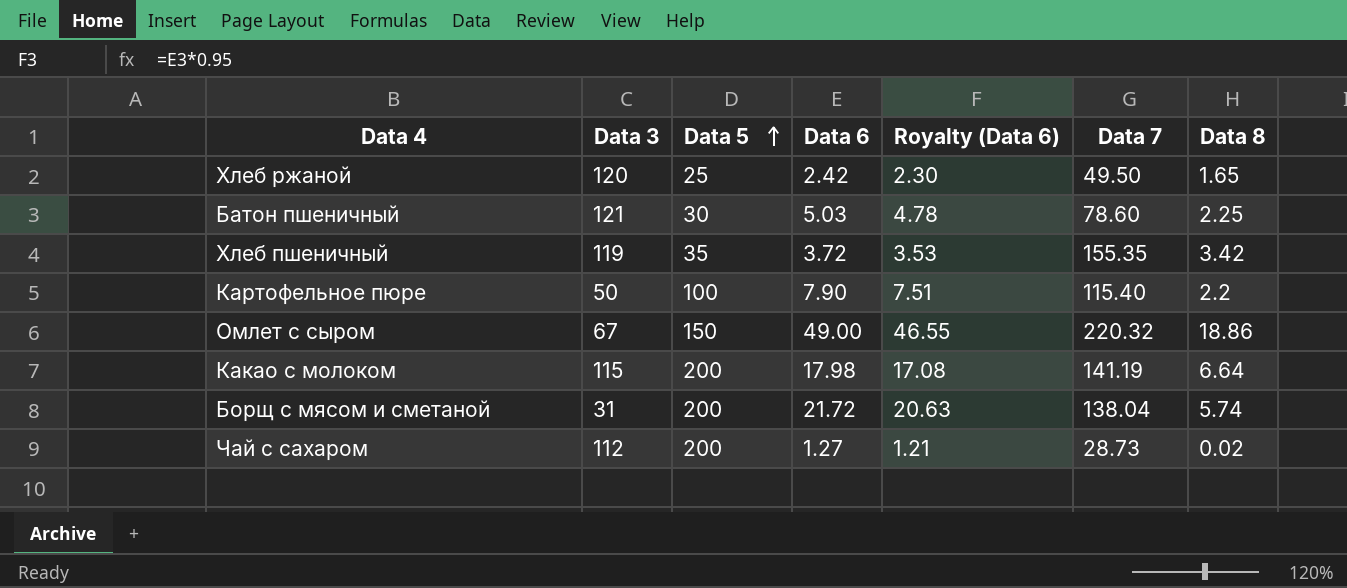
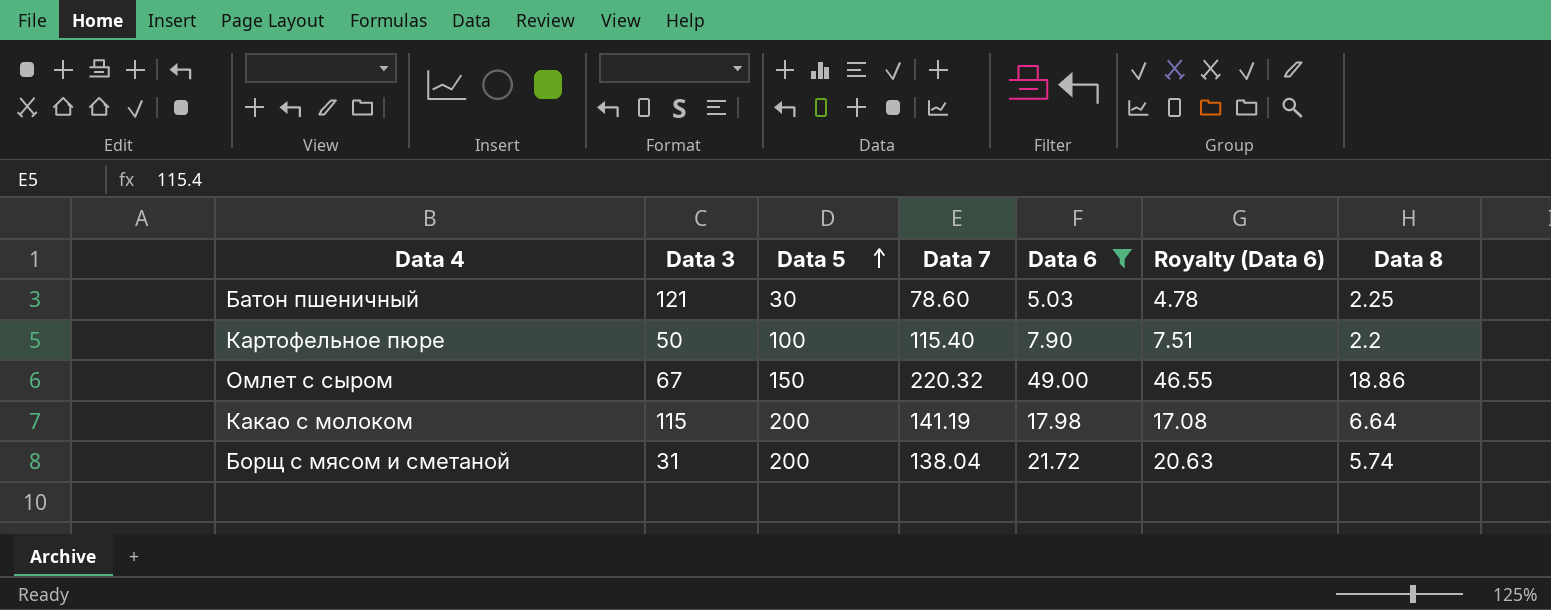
filter: none -> Data 6 >= 5.03
column Data 7 | position: 6 -> 4

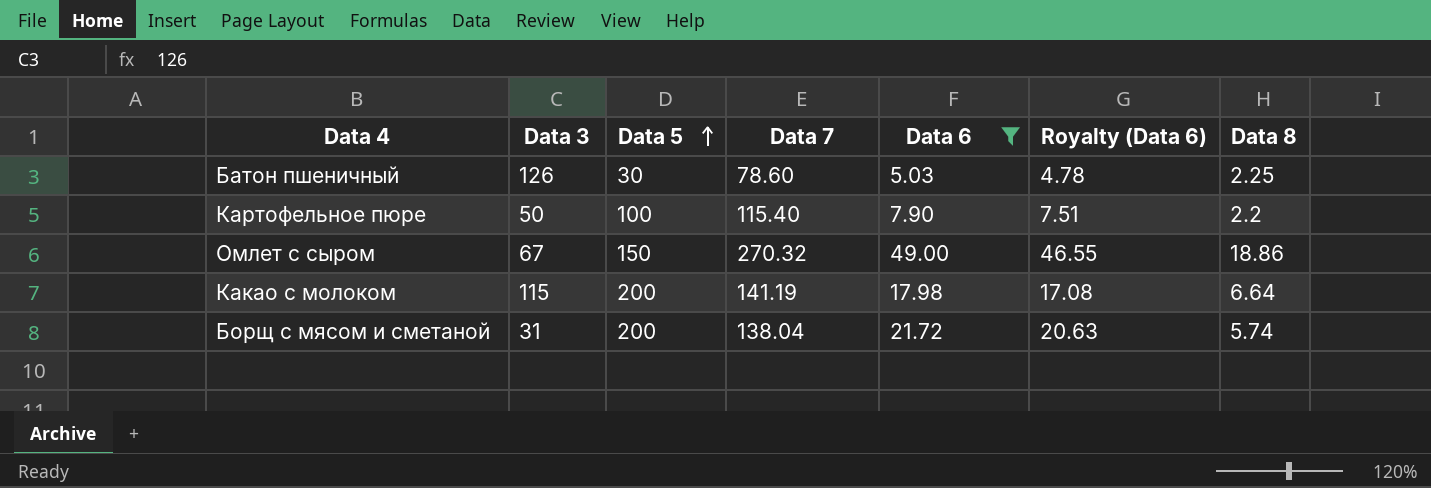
Батон пшеничный | Data 3: 121 -> 126
Омлет с сыром | Data 7: 220.32 -> 270.32

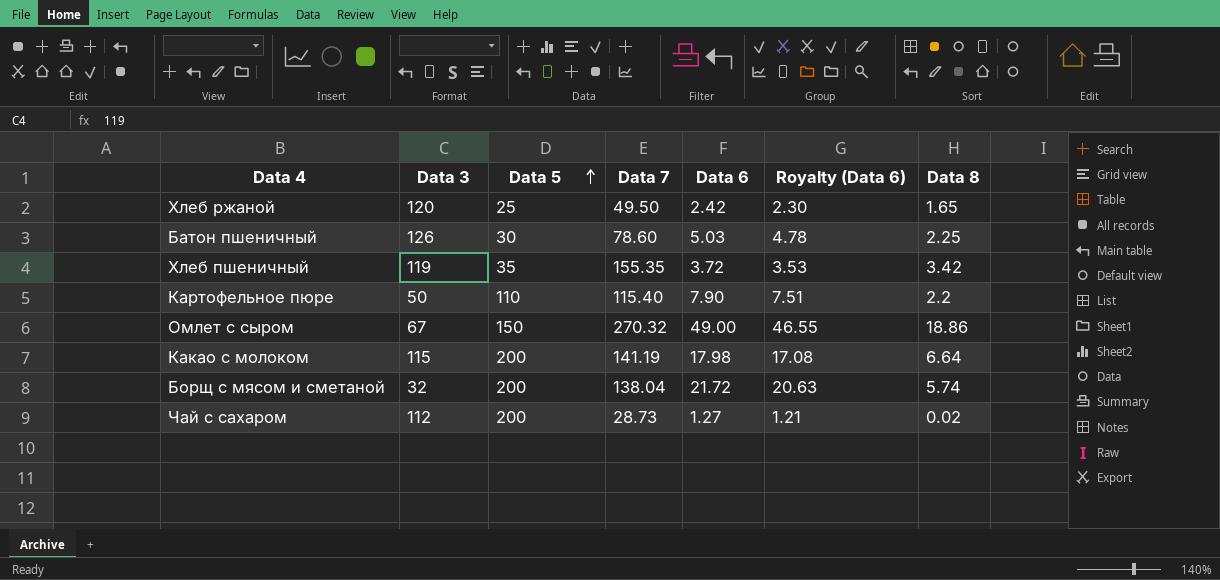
filter: Data 6 >= 5.03 -> none
Картофельное пюре | Data 5: 100 -> 110
Борщ с мясом и сметаной | Data 3: 31 -> 32

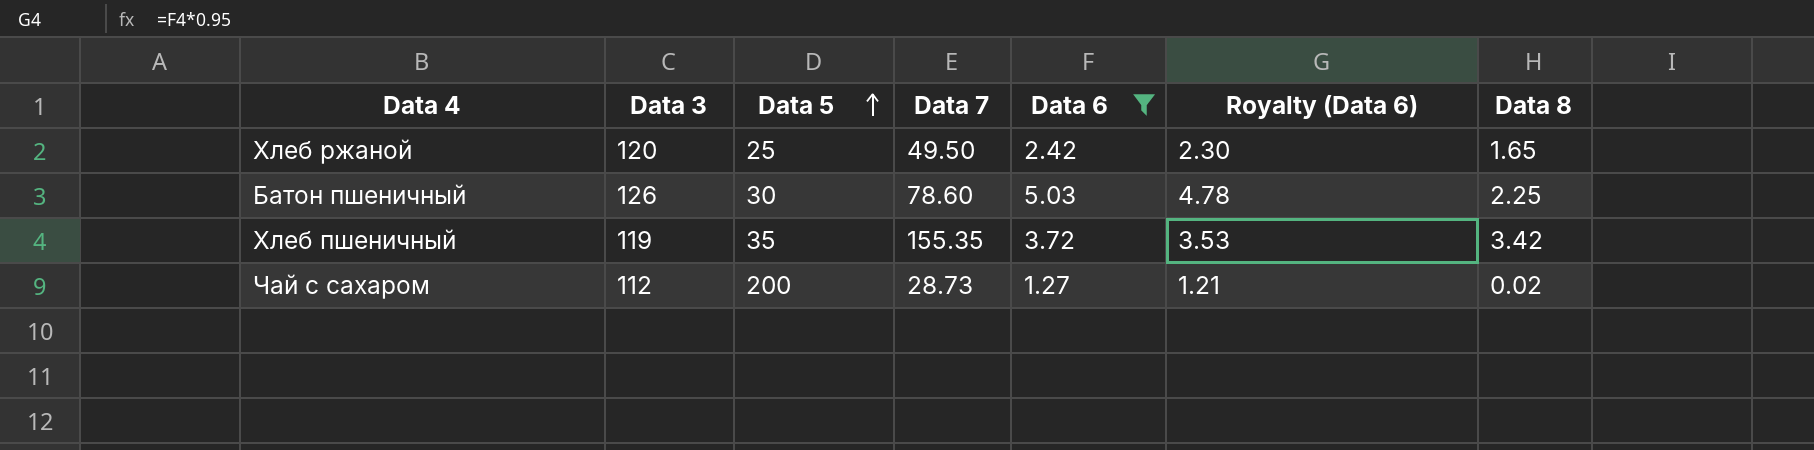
filter: none -> Data 6 <= 5.03

